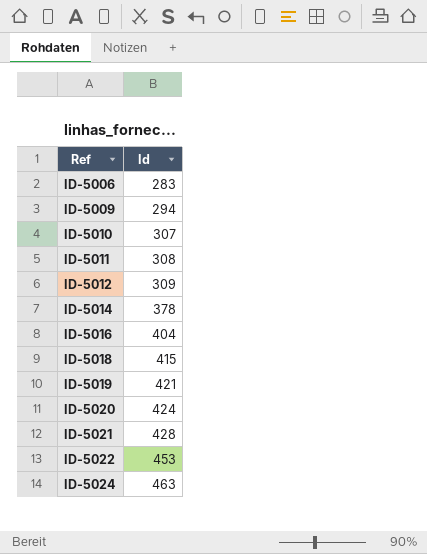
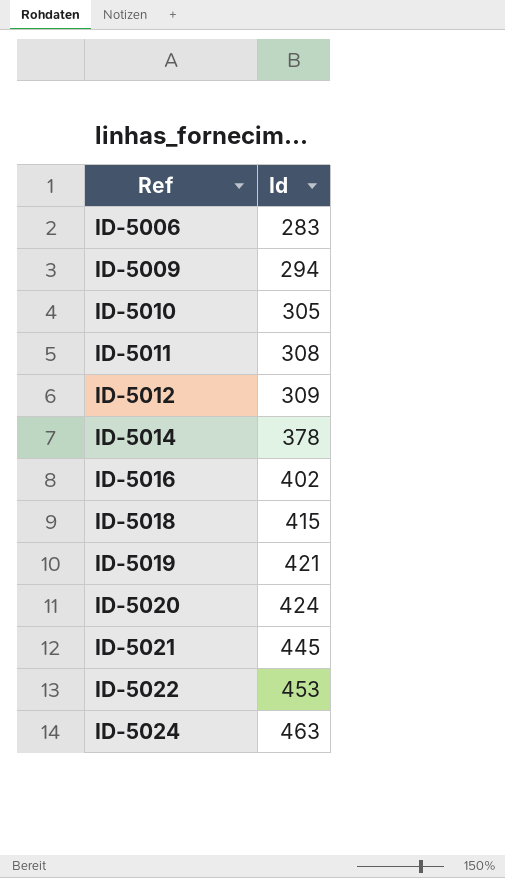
ID-5010 | Id: 307 -> 305
ID-5016 | Id: 404 -> 402
ID-5021 | Id: 428 -> 445

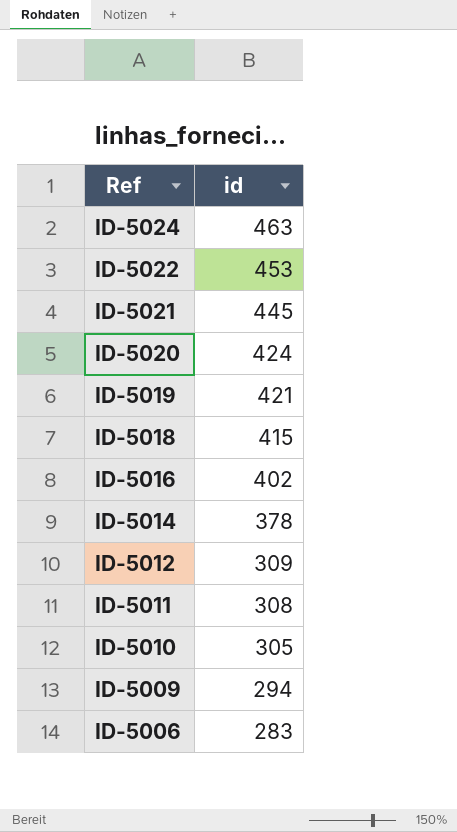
row order: Ref ascending -> Ref descending
column name: Id -> id

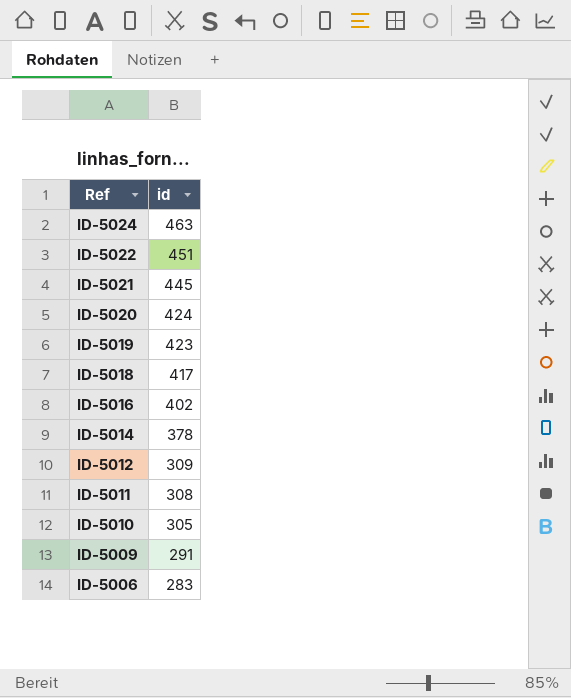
ID-5022 | id: 453 -> 451
ID-5019 | id: 421 -> 423
ID-5018 | id: 415 -> 417
ID-5009 | id: 294 -> 291

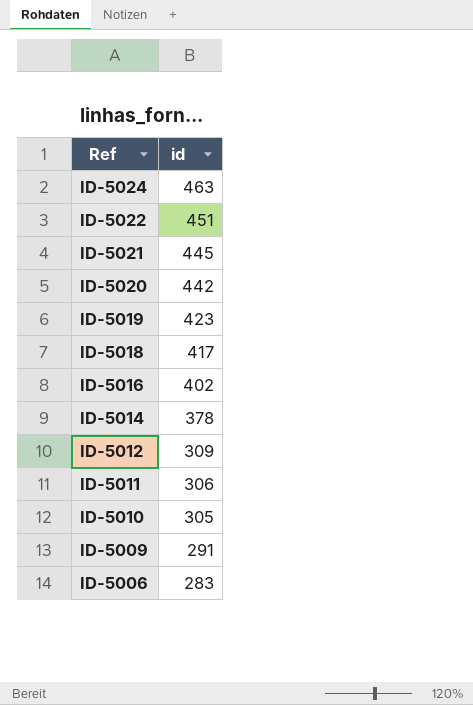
ID-5020 | id: 424 -> 442
ID-5011 | id: 308 -> 306

